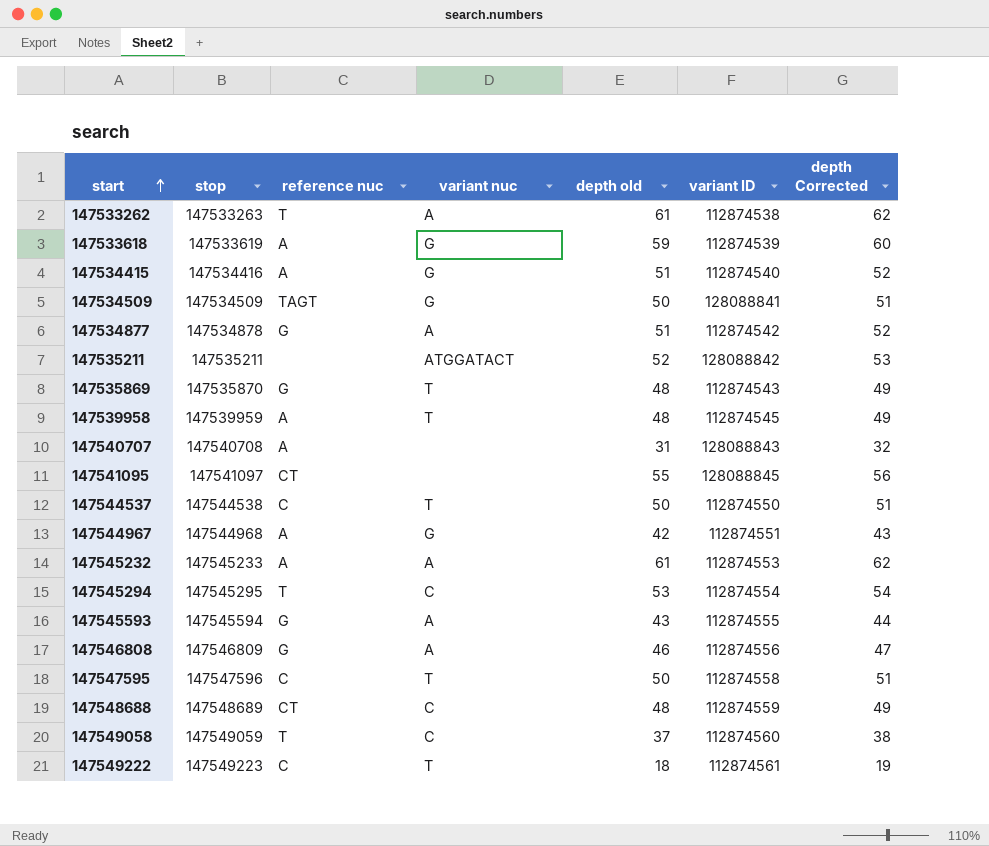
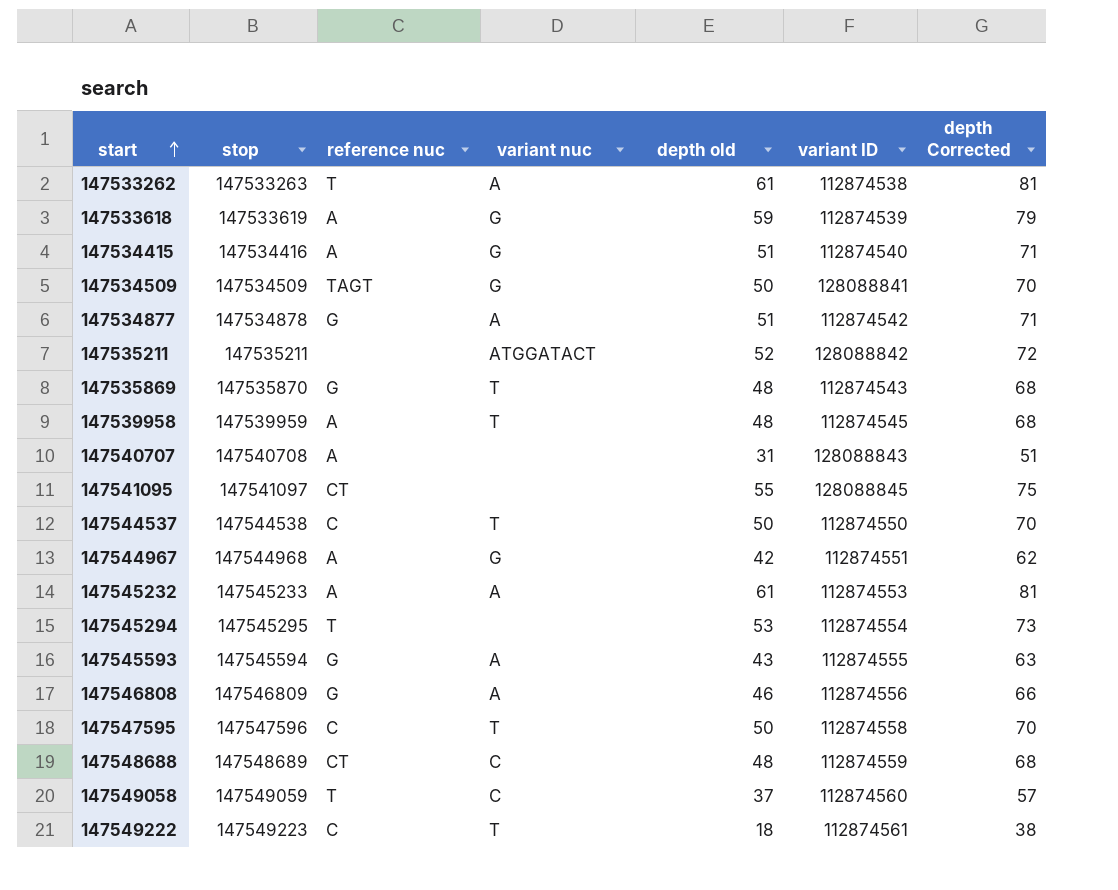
column depth Corrected | formula: [depth old] + 1 -> [depth old] + 20
147545294 | variant nuc: C -> none

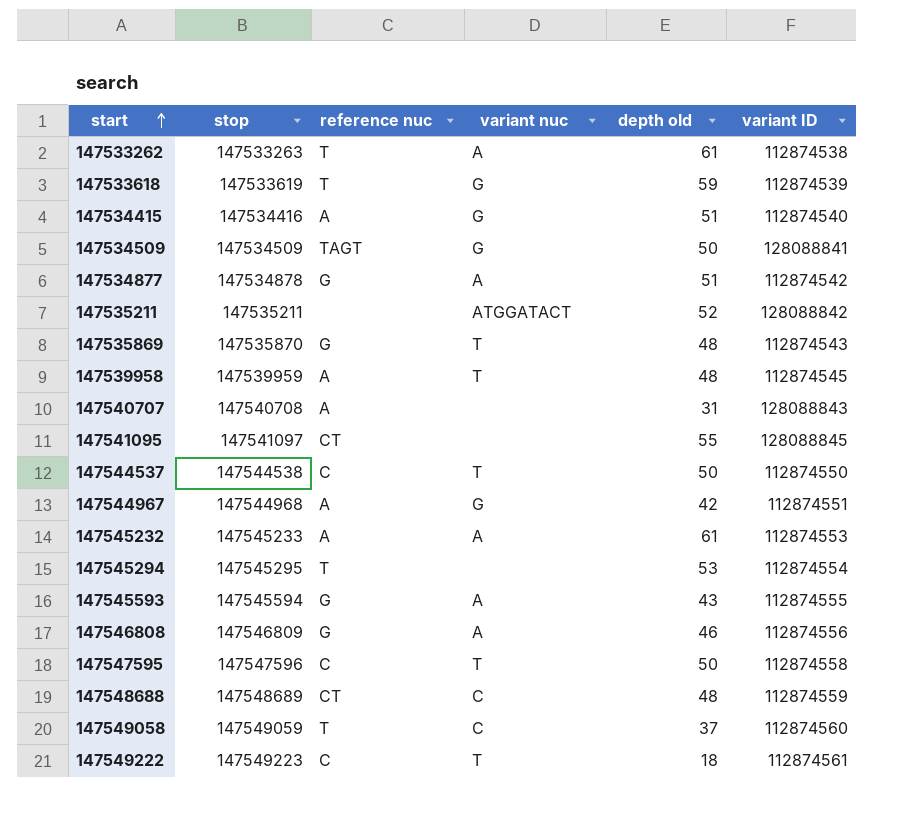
column depth Corrected | formula: [depth old] + 20 -> none
147533618 | reference nuc: A -> T

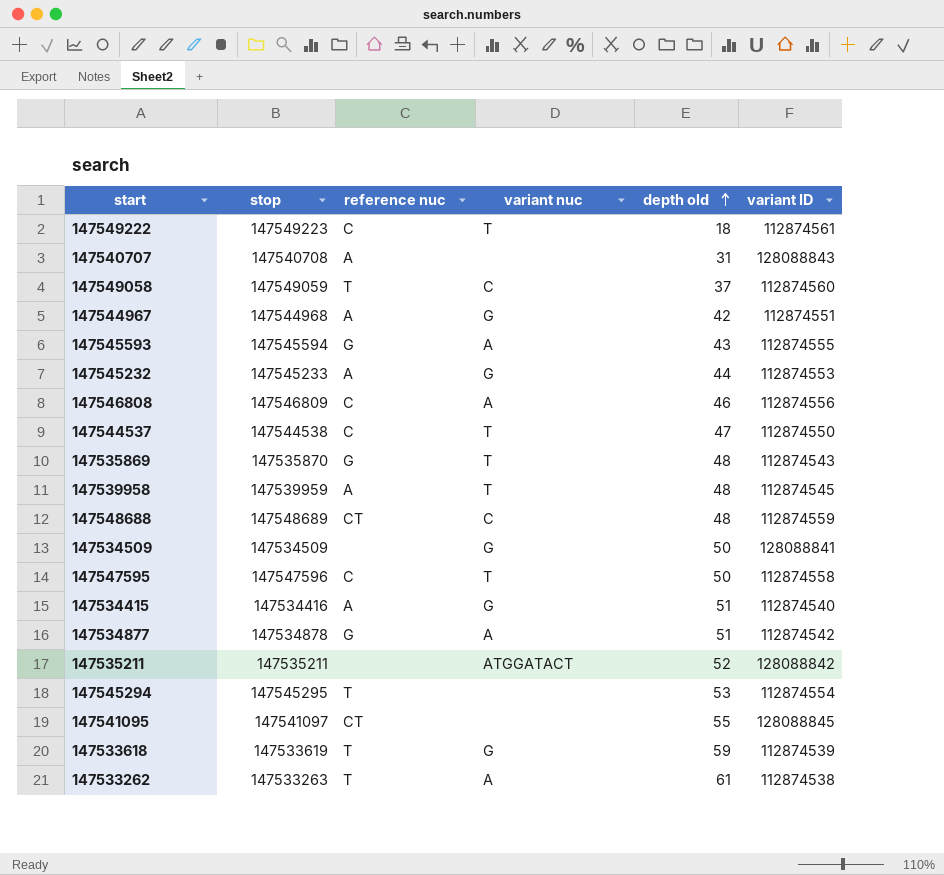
row order: start ascending -> depth old ascending
147545232 | variant nuc: A -> G
147545232 | depth old: 61 -> 44
147546808 | reference nuc: G -> C
147544537 | depth old: 50 -> 47
147534509 | reference nuc: TAGT -> none

